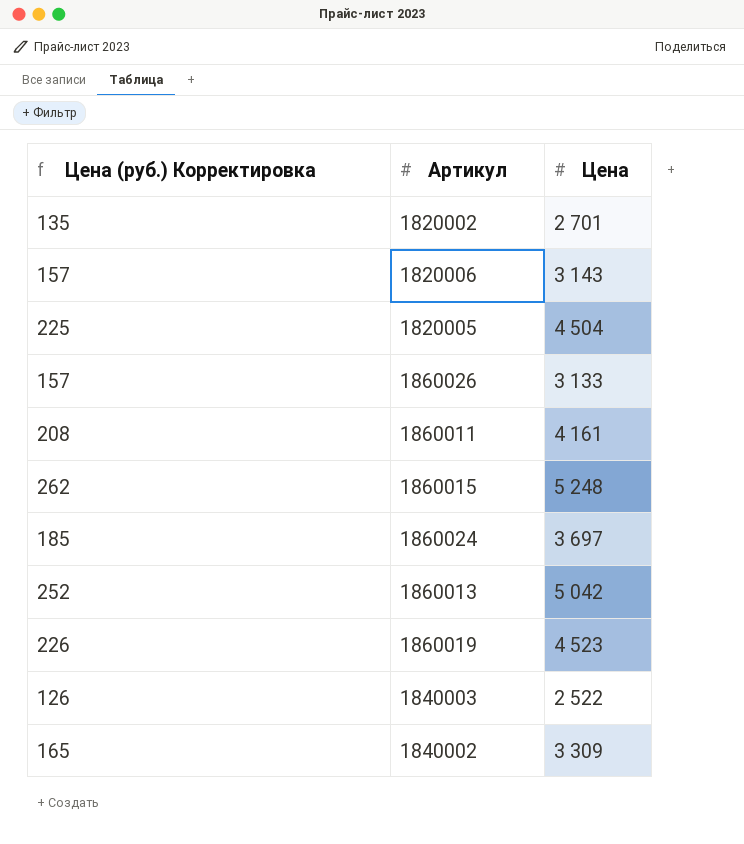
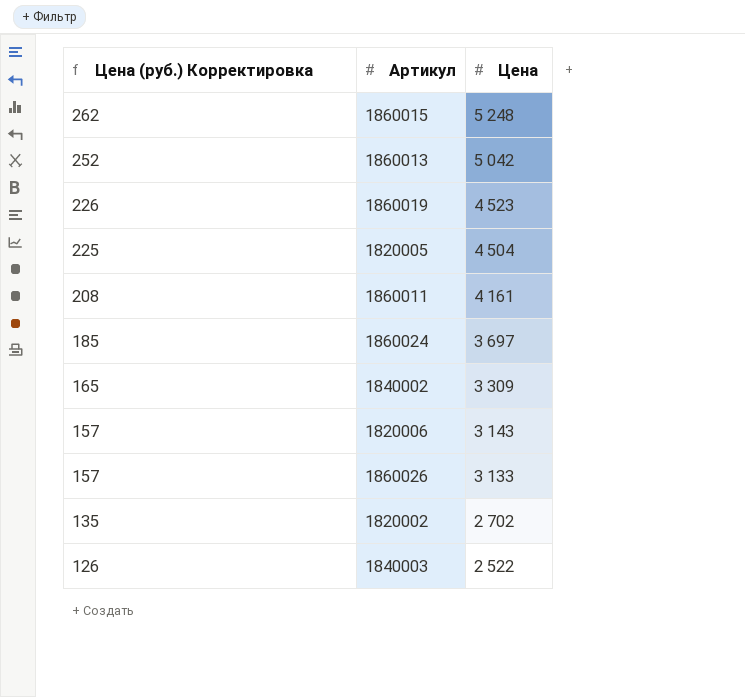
row order: none -> Цена (руб.) Корректировка descending
1820002 | Цена: 2 701 -> 2 702

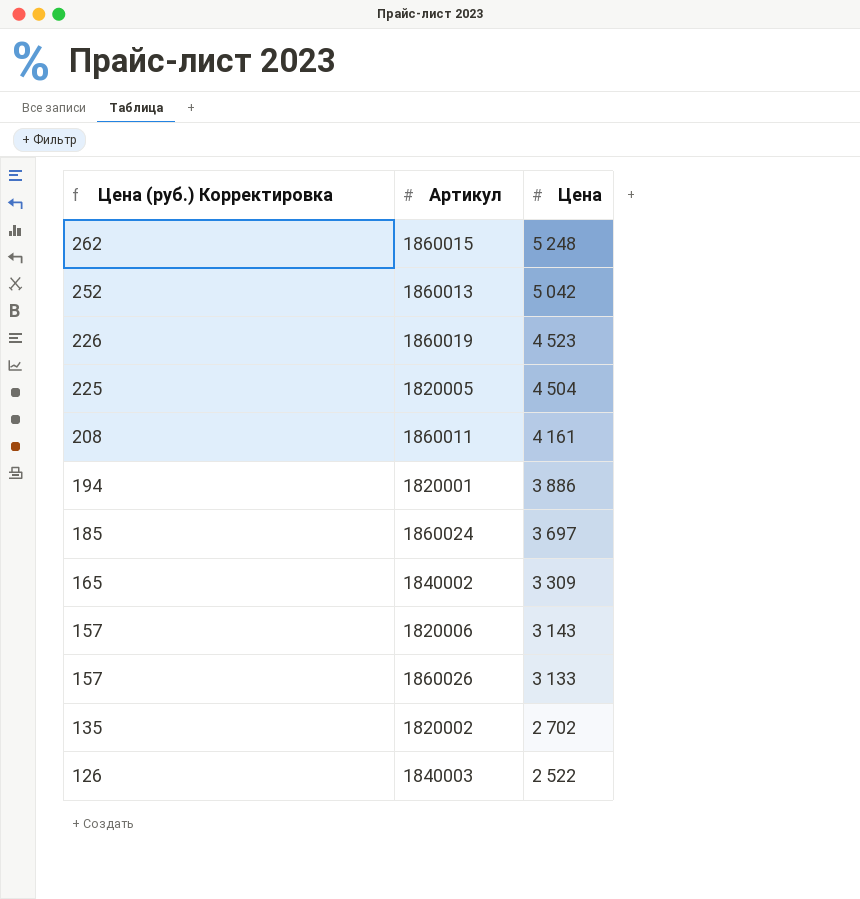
row 1820001: none -> 194 | 3 886

